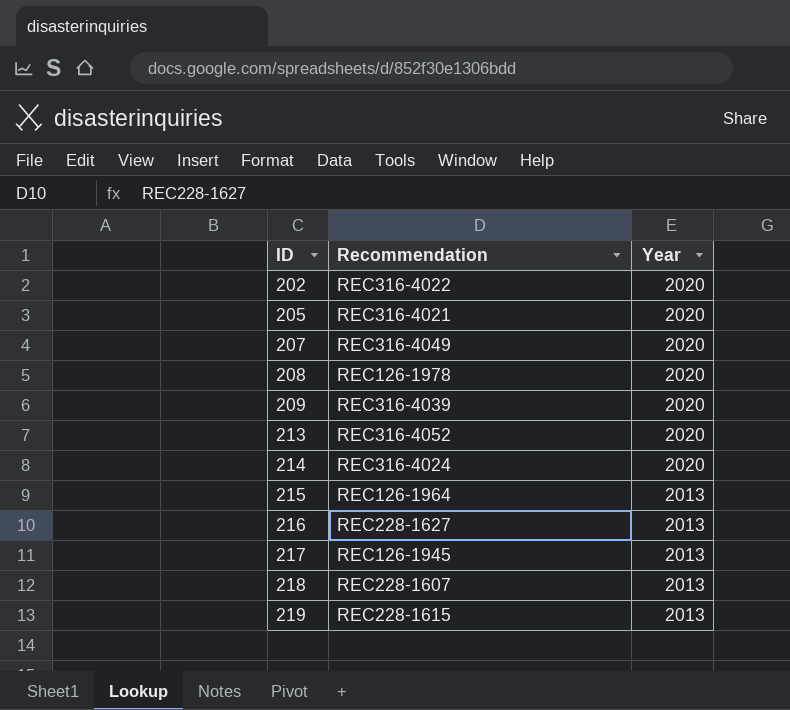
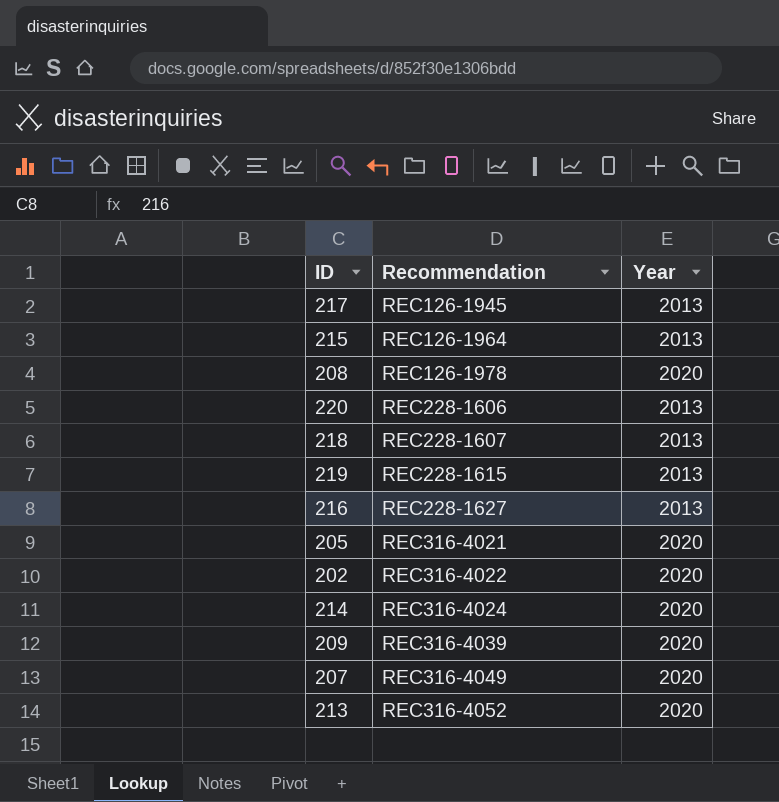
row order: ID ascending -> Recommendation ascending
row 220: none -> REC228-1606 | 2013

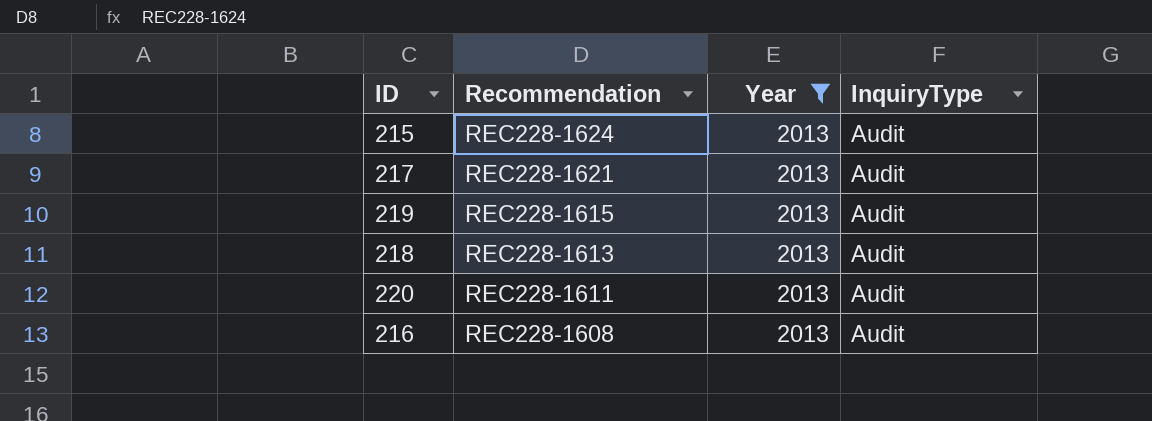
filter: none -> Year = 2013
row order: Recommendation ascending -> Recommendation descending
column InquiryType | position: none -> 4
215 | Recommendation: REC126-1964 -> REC228-1624
217 | Recommendation: REC126-1945 -> REC228-1621
218 | Recommendation: REC228-1607 -> REC228-1613
220 | Recommendation: REC228-1606 -> REC228-1611
216 | Recommendation: REC228-1627 -> REC228-1608

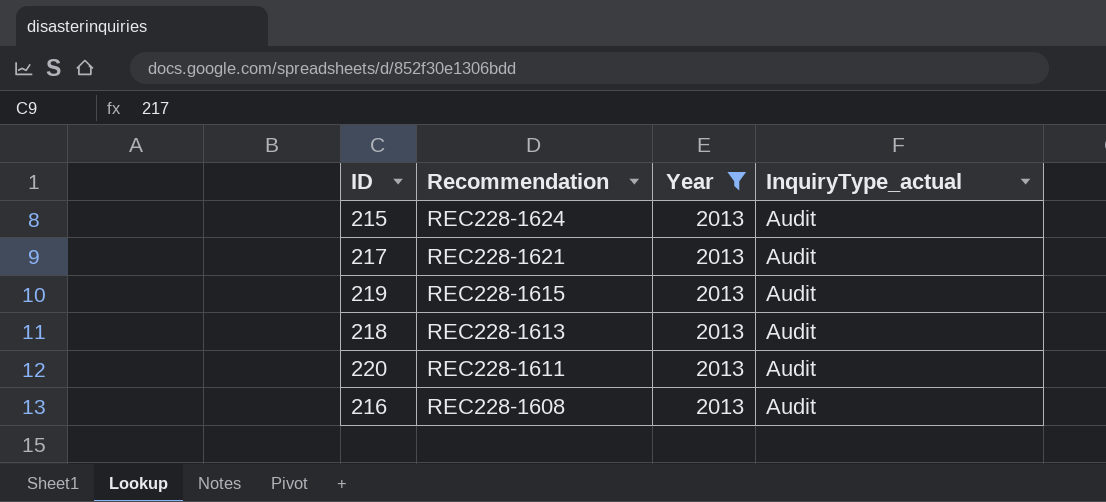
column name: InquiryType -> InquiryType_actual

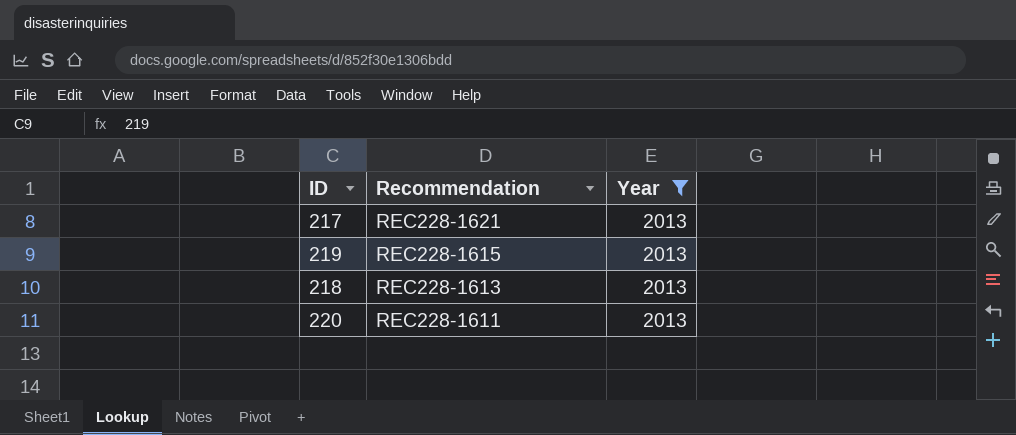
column InquiryType_actual | position: 4 -> none
row 215: REC228-1624 | 2013 | Audit -> none
row 216: REC228-1608 | 2013 | Audit -> none

